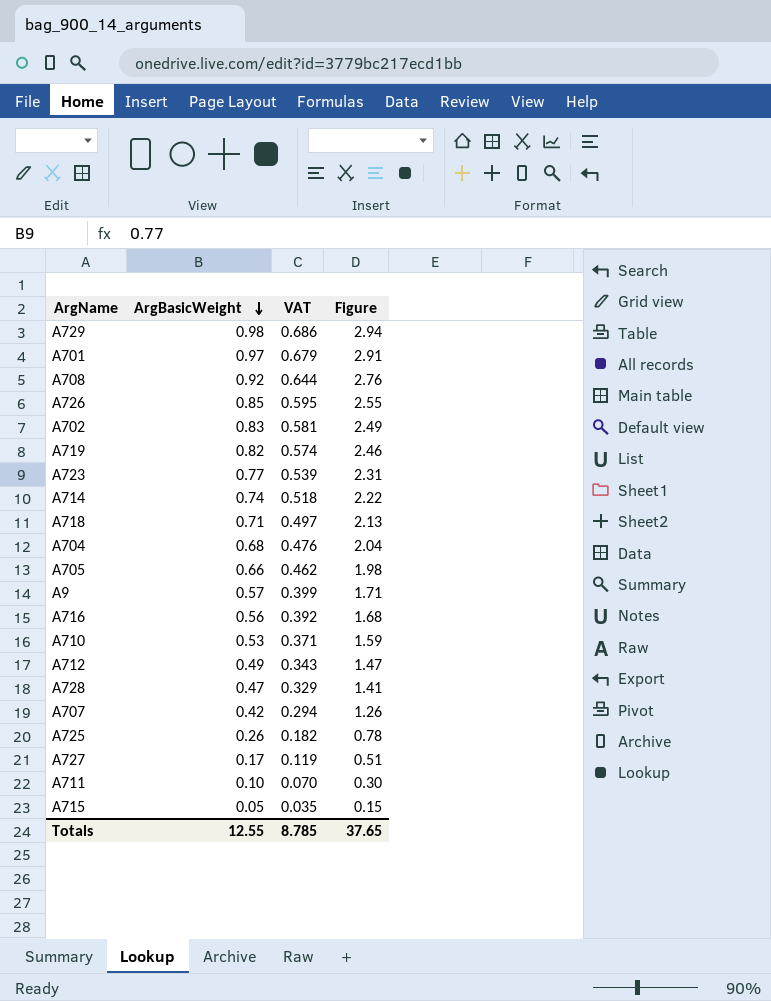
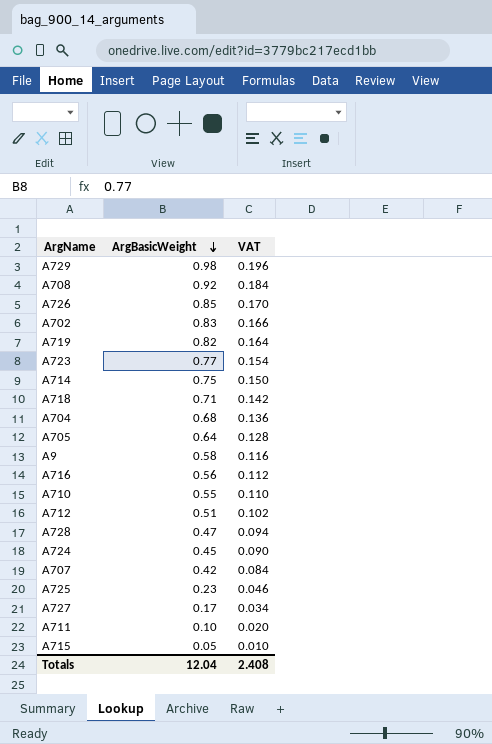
column Figure | formula: [ArgBasicWeight] * 3 -> none
column VAT | formula: [ArgBasicWeight] * 0.7 -> [ArgBasicWeight] * 0.2
row A701: 0.97 | 0.679 | 2.91 -> none
A714 | ArgBasicWeight: 0.74 -> 0.75
A705 | ArgBasicWeight: 0.66 -> 0.64
A9 | ArgBasicWeight: 0.57 -> 0.58
A710 | ArgBasicWeight: 0.53 -> 0.55
A712 | ArgBasicWeight: 0.49 -> 0.51
row A724: none -> 0.45 | 0.090
A725 | ArgBasicWeight: 0.26 -> 0.23
Totals | ArgBasicWeight: 12.55 -> 12.04
Totals | VAT: 8.785 -> 2.408

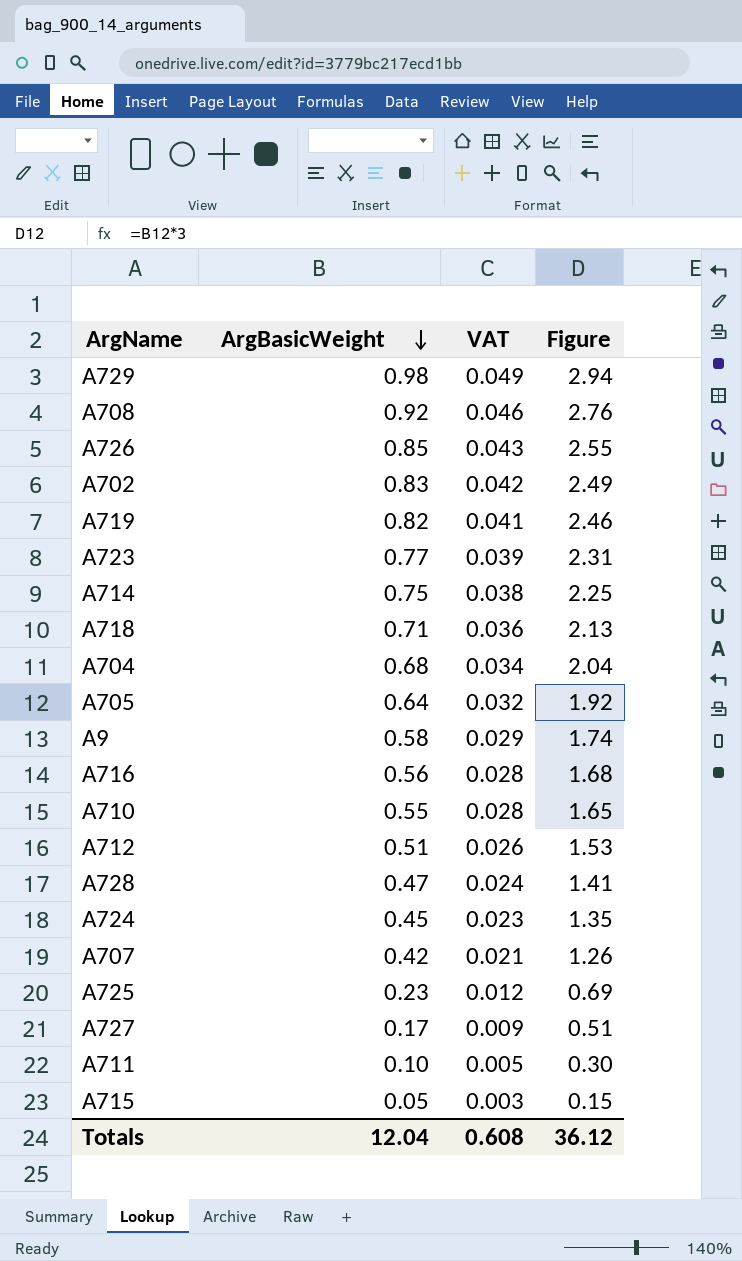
column VAT | formula: [ArgBasicWeight] * 0.2 -> [ArgBasicWeight] * 0.05
column Figure | formula: none -> [ArgBasicWeight] * 3
Totals | VAT: 2.408 -> 0.608

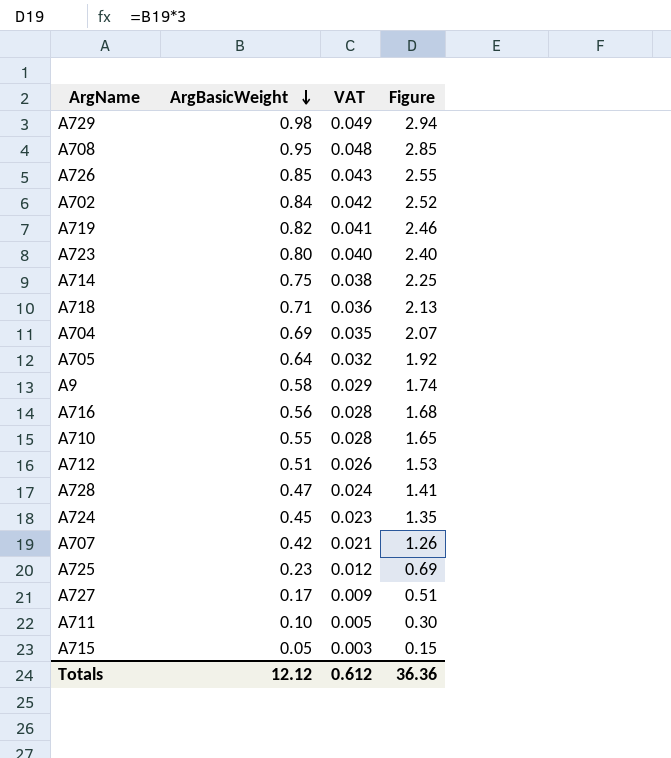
A708 | ArgBasicWeight: 0.92 -> 0.95
A708 | VAT: 0.046 -> 0.048
A708 | Figure: 2.76 -> 2.85
A702 | ArgBasicWeight: 0.83 -> 0.84
A702 | Figure: 2.49 -> 2.52
A723 | ArgBasicWeight: 0.77 -> 0.80
A723 | VAT: 0.039 -> 0.040
A723 | Figure: 2.31 -> 2.40
A704 | ArgBasicWeight: 0.68 -> 0.69
A704 | VAT: 0.034 -> 0.035
A704 | Figure: 2.04 -> 2.07
Totals | ArgBasicWeight: 12.04 -> 12.12
Totals | VAT: 0.608 -> 0.612
Totals | Figure: 36.12 -> 36.36

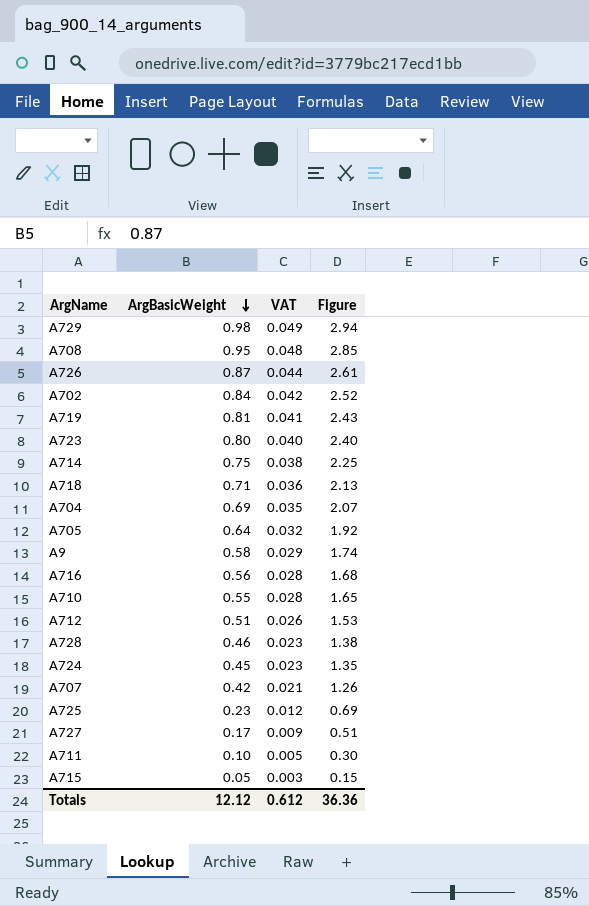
A726 | ArgBasicWeight: 0.85 -> 0.87
A726 | VAT: 0.043 -> 0.044
A726 | Figure: 2.55 -> 2.61
A719 | ArgBasicWeight: 0.82 -> 0.81
A719 | Figure: 2.46 -> 2.43
A728 | ArgBasicWeight: 0.47 -> 0.46
A728 | VAT: 0.024 -> 0.023
A728 | Figure: 1.41 -> 1.38

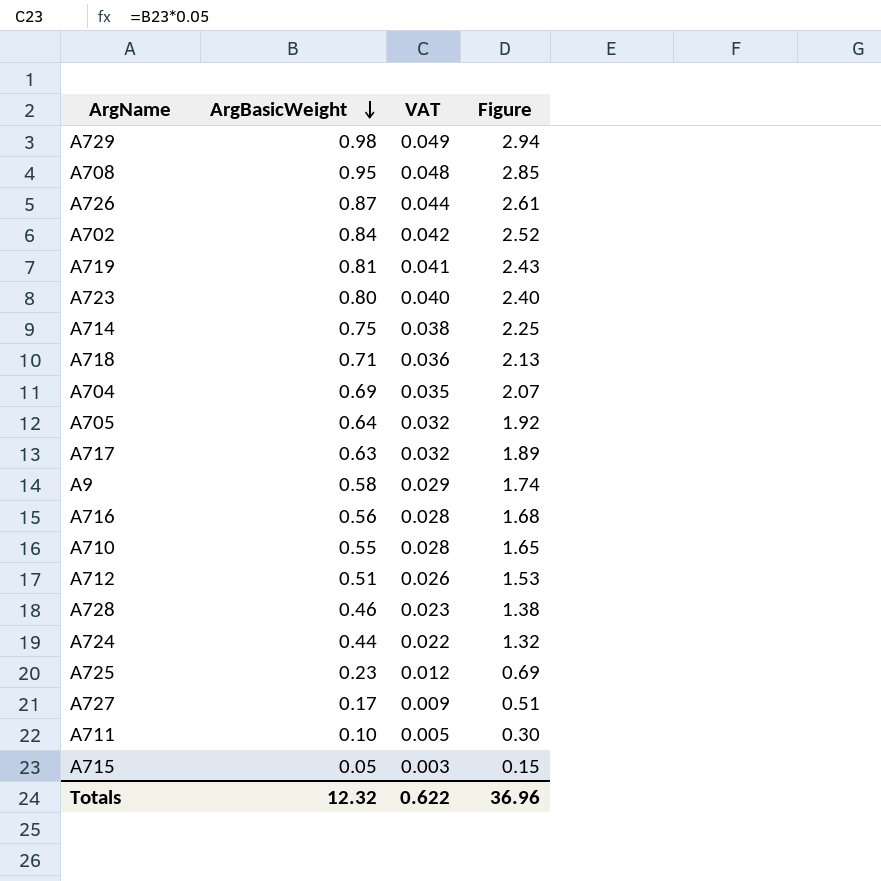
row A707: 0.42 | 0.021 | 1.26 -> none
row A717: none -> 0.63 | 0.032 | 1.89
A724 | ArgBasicWeight: 0.45 -> 0.44
A724 | VAT: 0.023 -> 0.022
A724 | Figure: 1.35 -> 1.32
Totals | ArgBasicWeight: 12.12 -> 12.32
Totals | VAT: 0.612 -> 0.622
Totals | Figure: 36.36 -> 36.96

